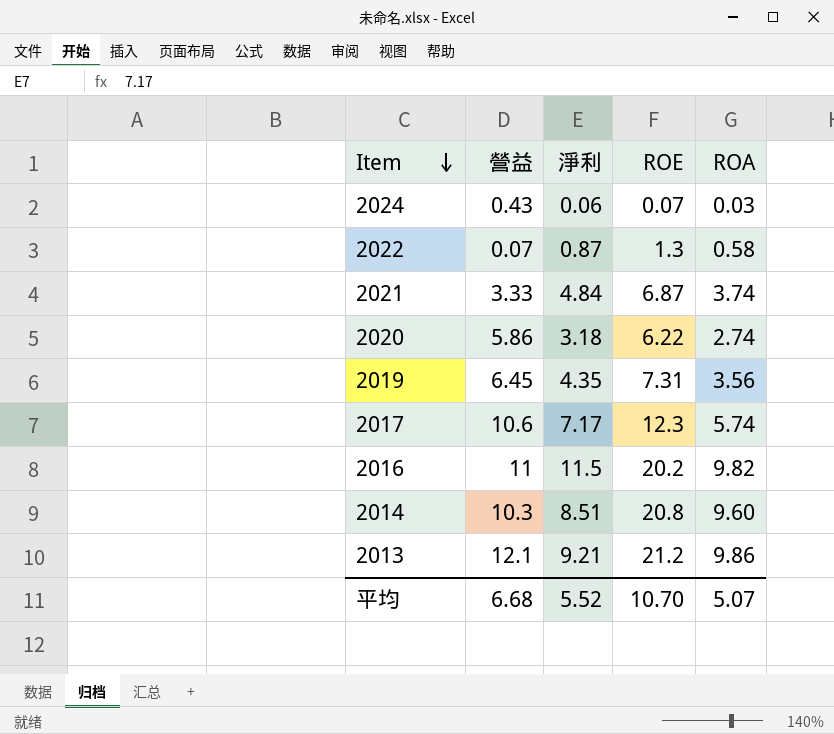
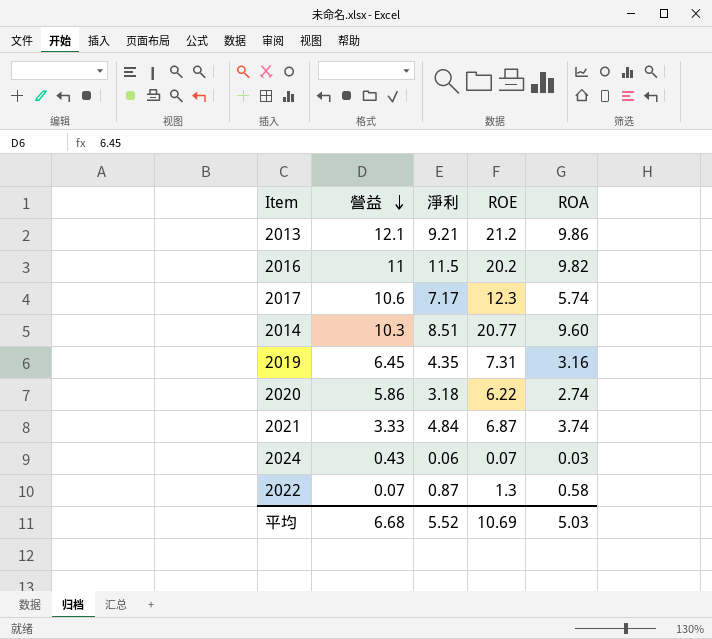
row order: Item descending -> 營益 descending
2014 | ROE: 20.8 -> 20.77
2019 | ROA: 3.56 -> 3.16
平均 | ROE: 10.70 -> 10.69
平均 | ROA: 5.07 -> 5.03

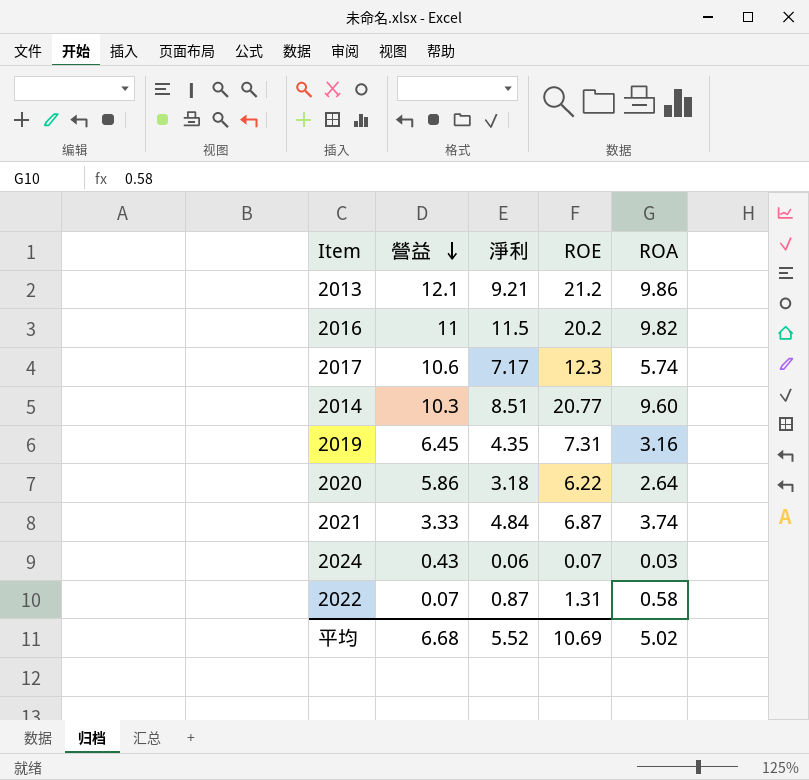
2020 | ROA: 2.74 -> 2.64
2022 | ROE: 1.3 -> 1.31
平均 | ROA: 5.03 -> 5.02

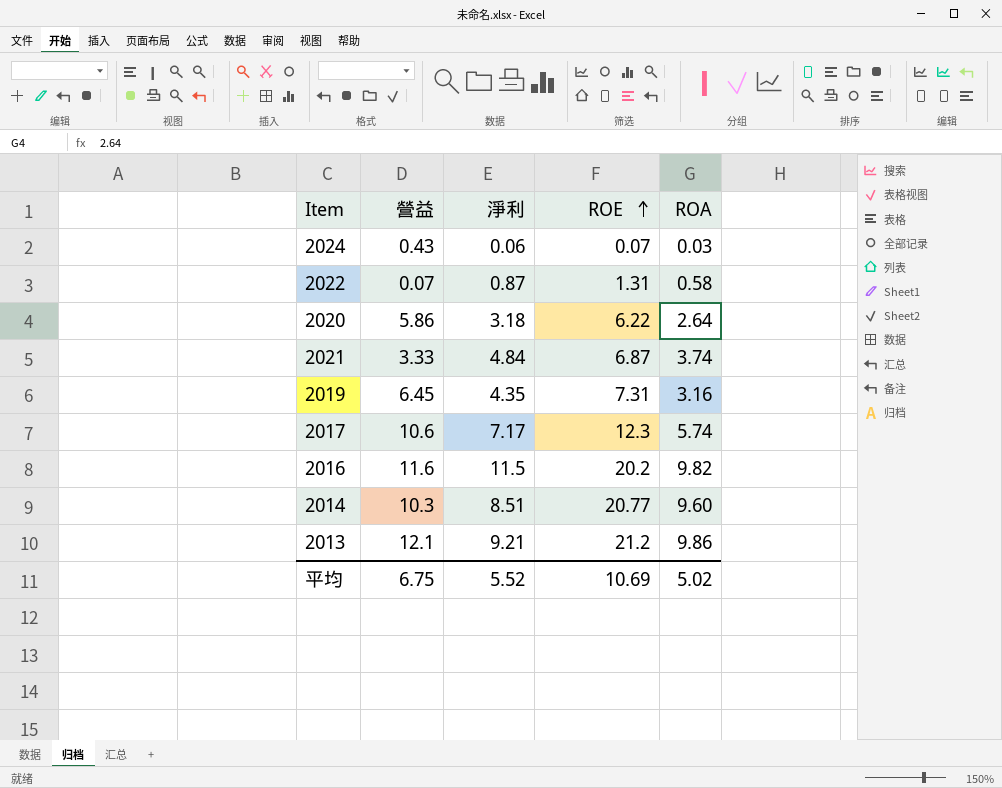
row order: 營益 descending -> ROE ascending
2016 | 營益: 11 -> 11.6
平均 | 營益: 6.68 -> 6.75

